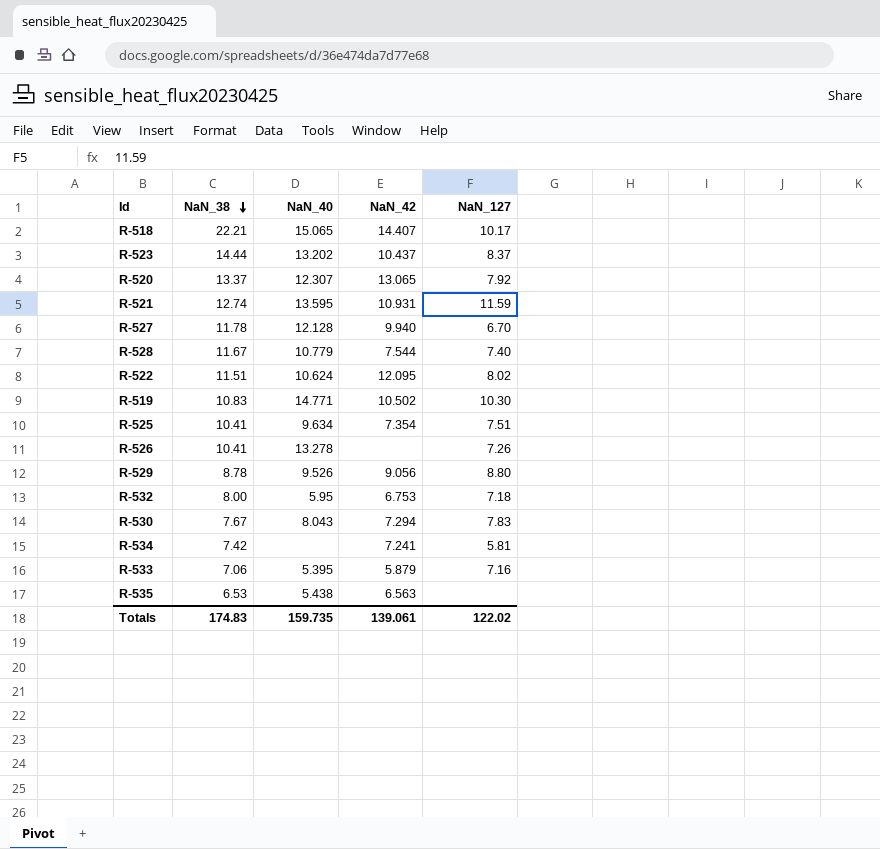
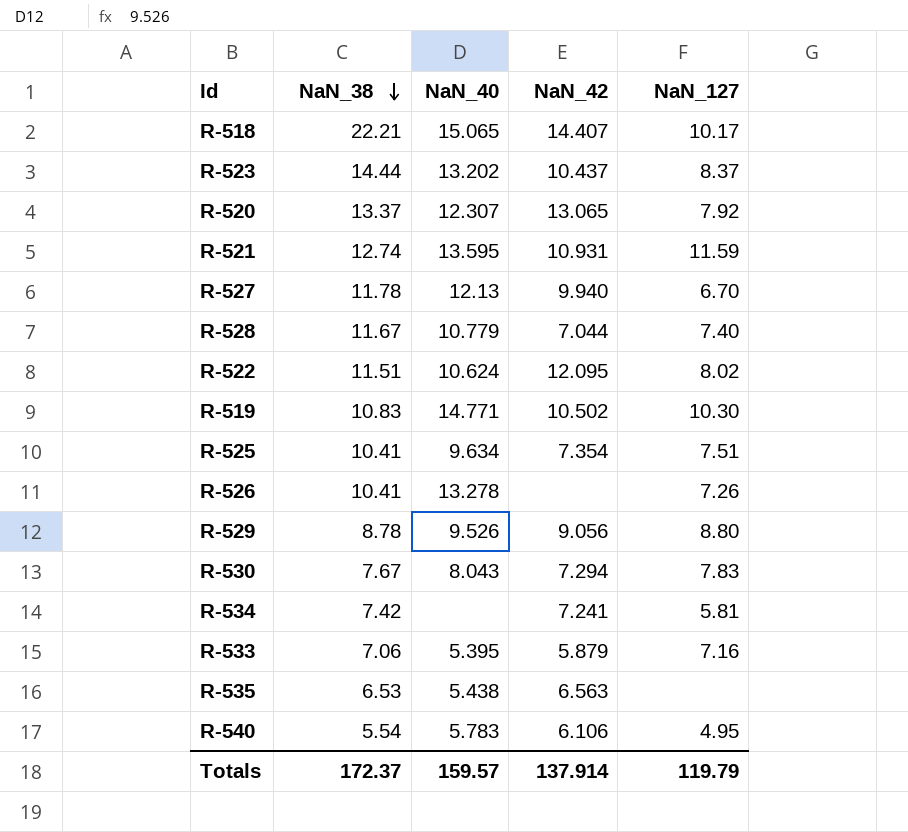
row R-532: 8.00 | 5.95 | 6.753 | 7.18 -> none
R-527 | NaN_40: 12.128 -> 12.13
R-528 | NaN_42: 7.544 -> 7.044
row R-540: none -> 5.54 | 5.783 | 6.106 | 4.95
Totals | NaN_38: 174.83 -> 172.37
Totals | NaN_40: 159.735 -> 159.57
Totals | NaN_42: 139.061 -> 137.914
Totals | NaN_127: 122.02 -> 119.79

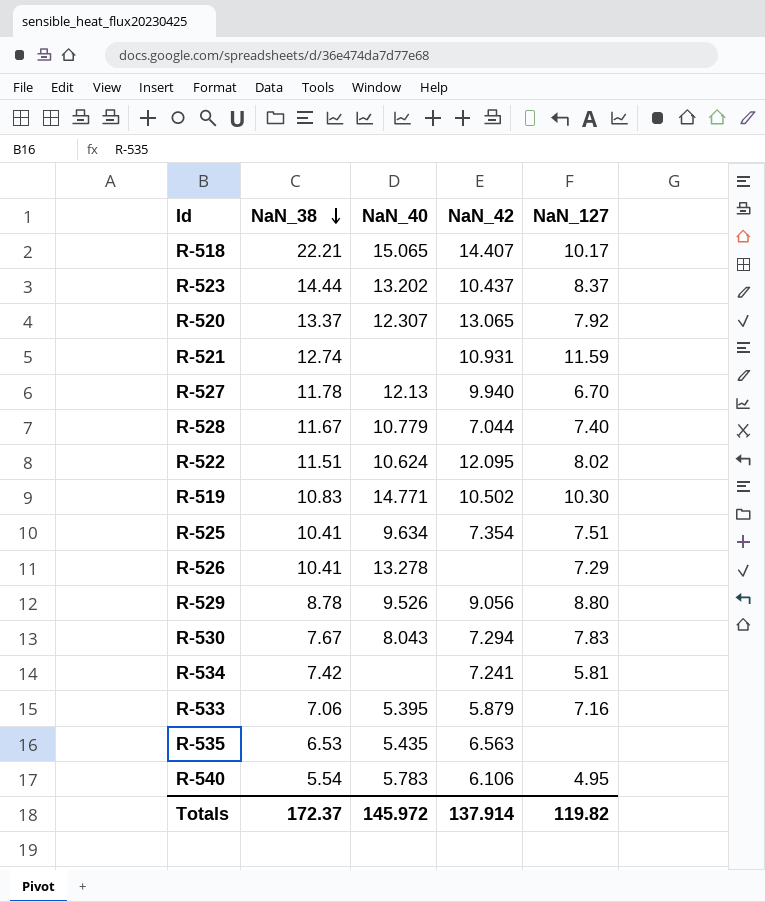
R-521 | NaN_40: 13.595 -> none
R-526 | NaN_127: 7.26 -> 7.29
R-535 | NaN_40: 5.438 -> 5.435
Totals | NaN_40: 159.57 -> 145.972
Totals | NaN_127: 119.79 -> 119.82

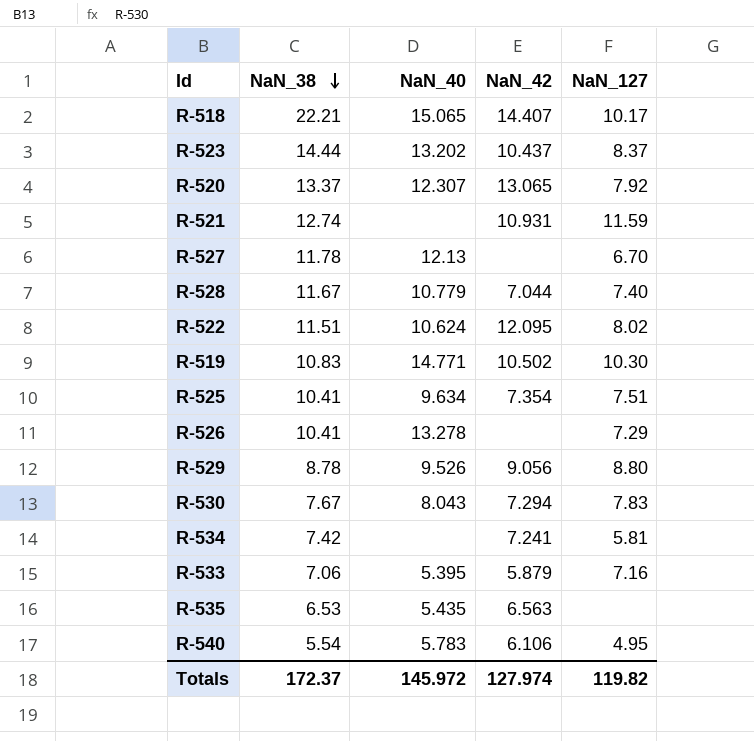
R-527 | NaN_42: 9.940 -> none
Totals | NaN_42: 137.914 -> 127.974

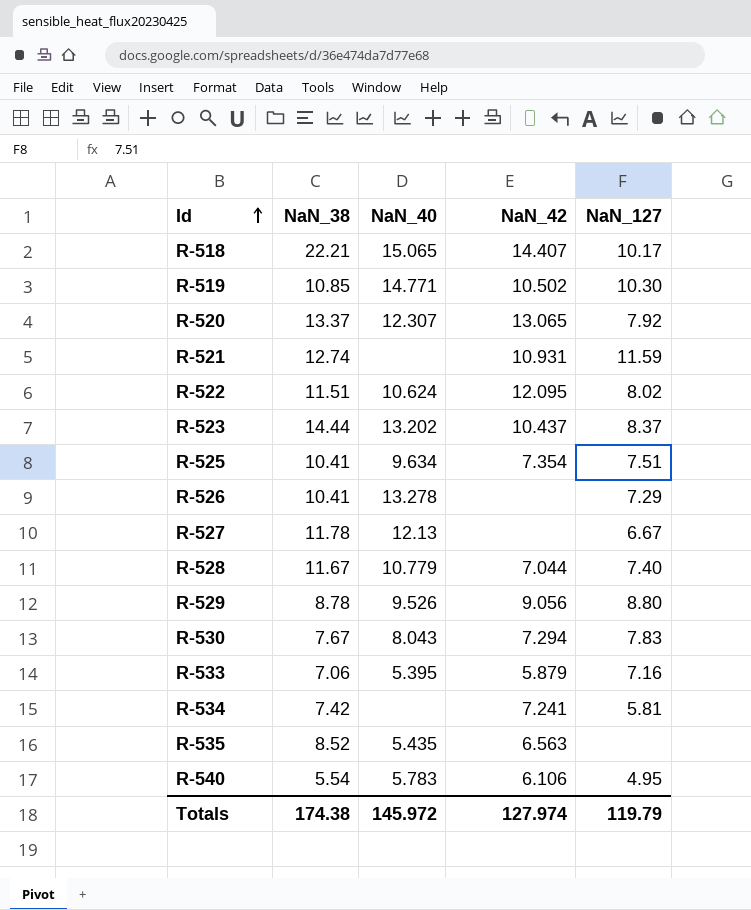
row order: NaN_38 descending -> Id ascending
R-519 | NaN_38: 10.83 -> 10.85
R-527 | NaN_127: 6.70 -> 6.67
R-535 | NaN_38: 6.53 -> 8.52
Totals | NaN_38: 172.37 -> 174.38
Totals | NaN_127: 119.82 -> 119.79

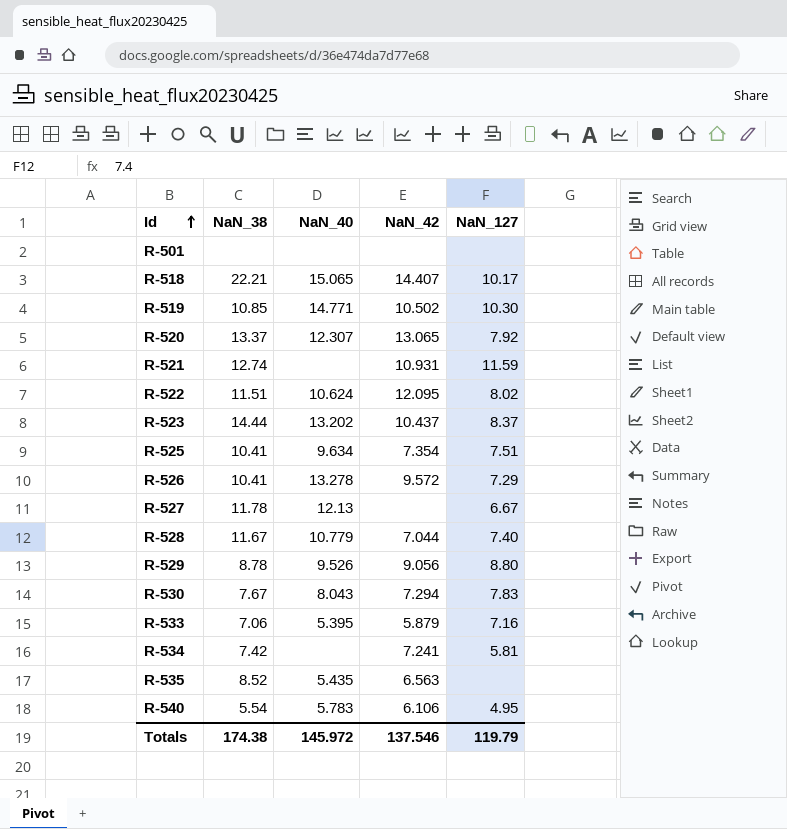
row R-501: none -> none | none | none | none
R-526 | NaN_42: none -> 9.572
Totals | NaN_42: 127.974 -> 137.546

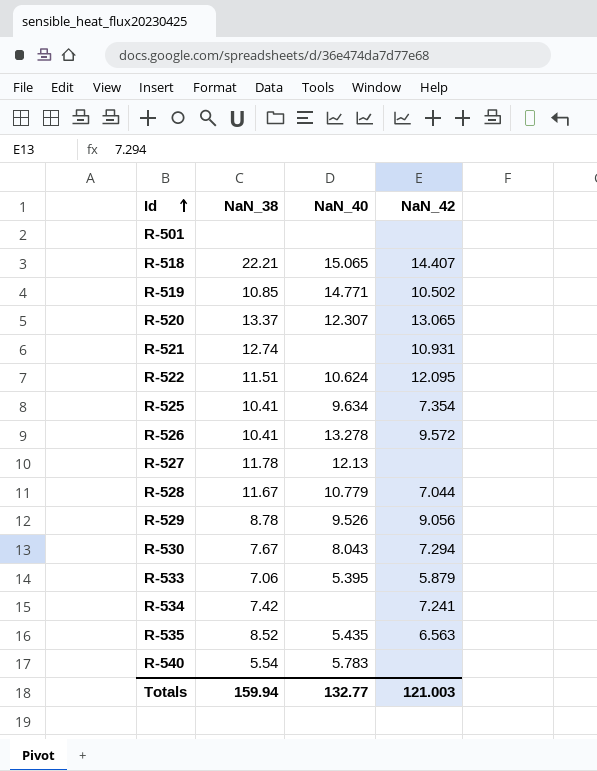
column NaN_127 | position: 5 -> none
row R-523: 14.44 | 13.202 | 10.437 | 8.37 -> none
R-540 | NaN_42: 6.106 -> none
Totals | NaN_38: 174.38 -> 159.94
Totals | NaN_40: 145.972 -> 132.77
Totals | NaN_42: 137.546 -> 121.003

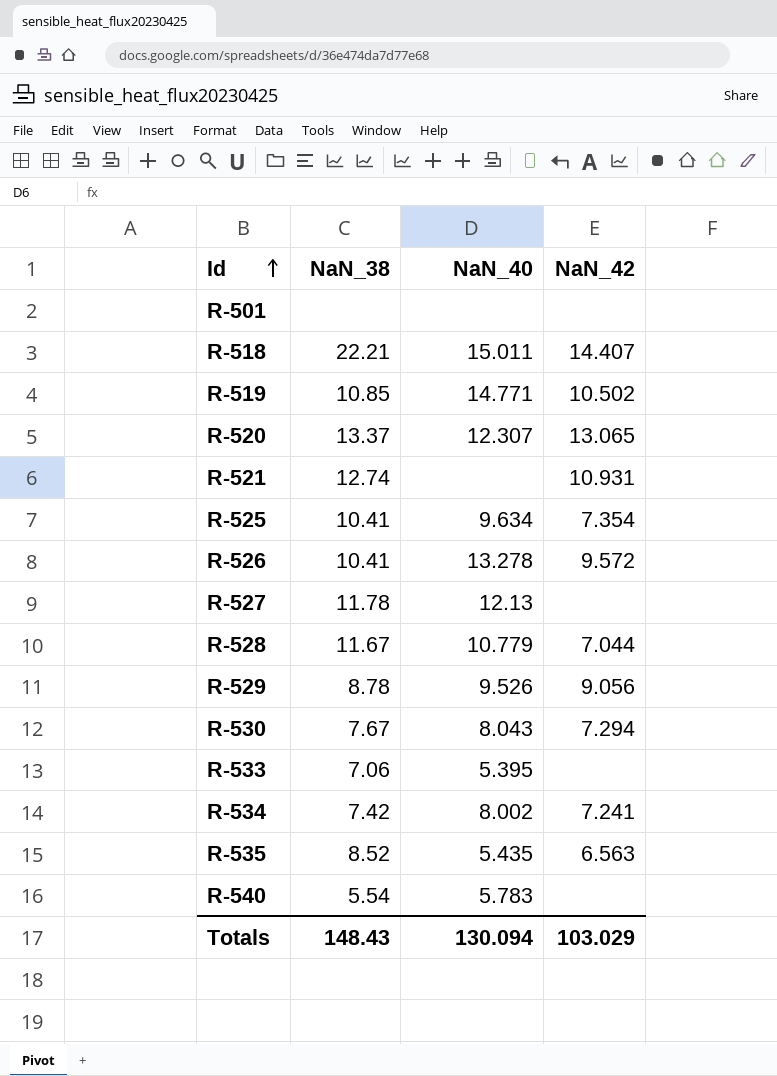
row R-522: 11.51 | 10.624 | 12.095 -> none
R-518 | NaN_40: 15.065 -> 15.011
R-533 | NaN_42: 5.879 -> none
R-534 | NaN_40: none -> 8.002
Totals | NaN_38: 159.94 -> 148.43
Totals | NaN_40: 132.77 -> 130.094
Totals | NaN_42: 121.003 -> 103.029

